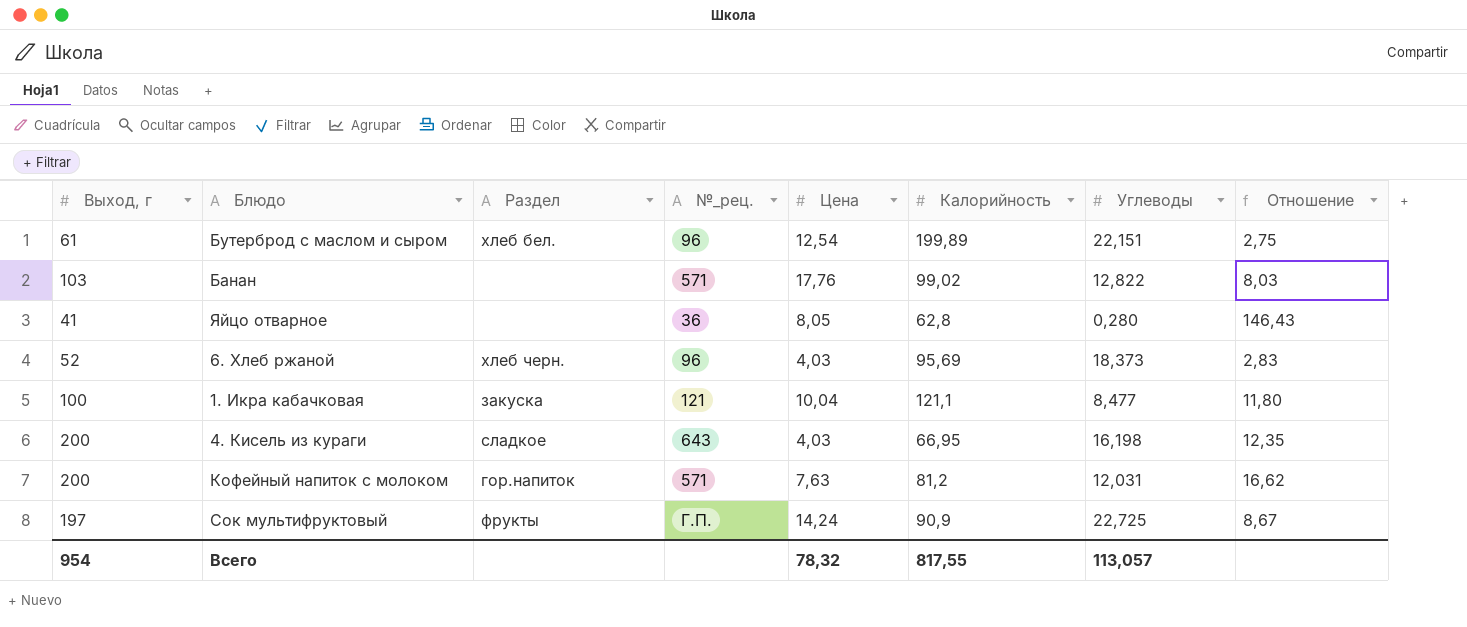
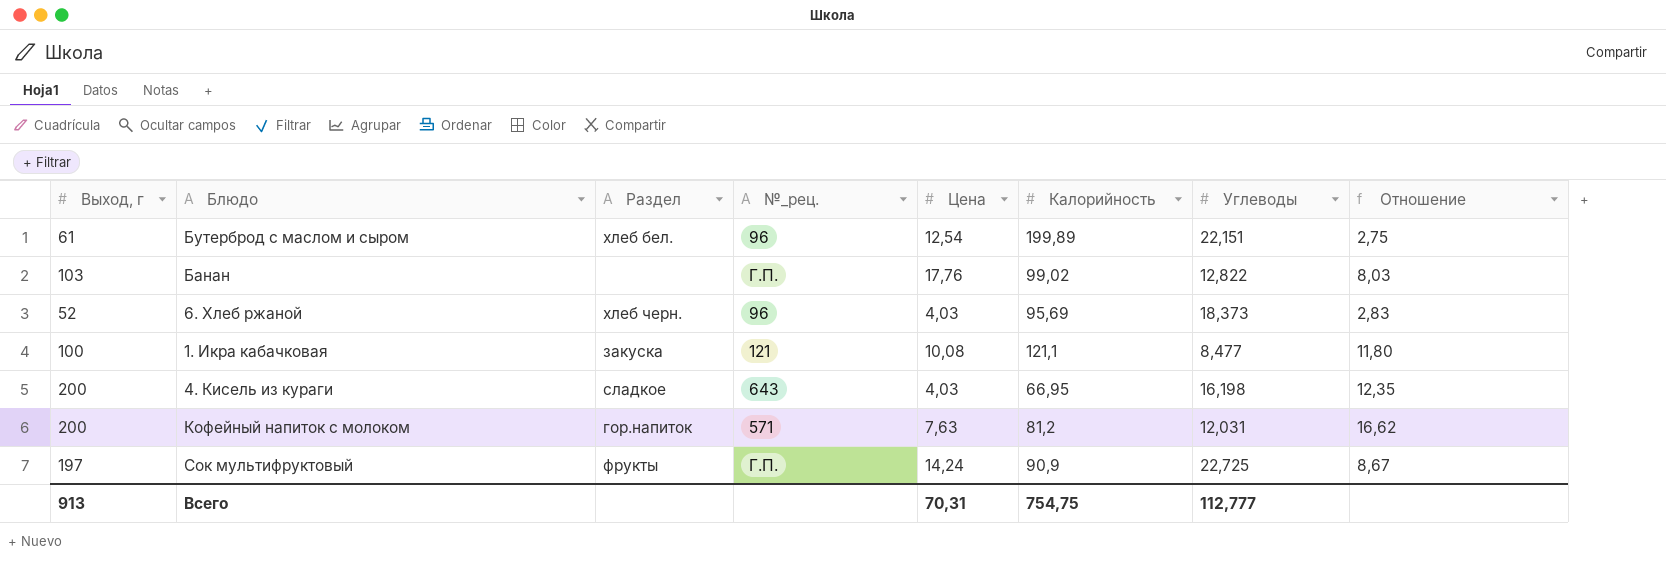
row Яйцо отварное: 41 | none | 36 | 8,05 | 62,8 | 0,280 | 146,43 -> none
Банан | №_рец.: 571 -> Г.П.
1. Икра кабачковая | Цена: 10,04 -> 10,08
Всего | Выход, г: 954 -> 913
Всего | Цена: 78,32 -> 70,31
Всего | Калорийность: 817,55 -> 754,75
Всего | Углеводы: 113,057 -> 112,777

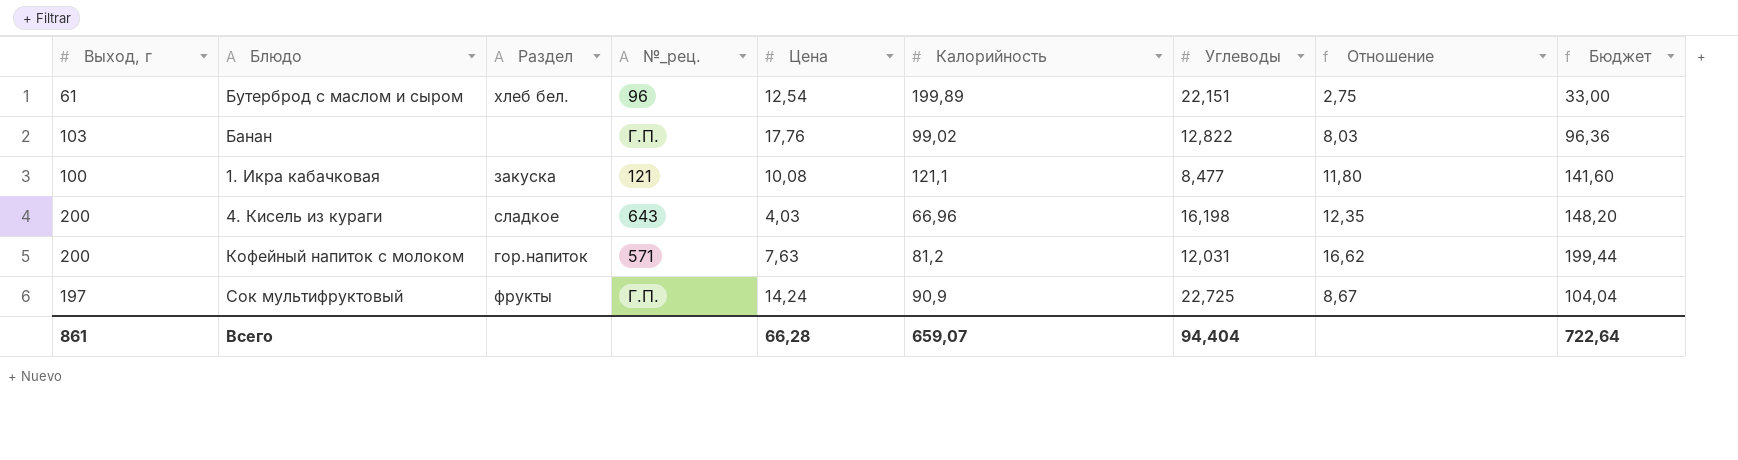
column Бюджет | formula: none -> [Отношение] * 12
row 6. Хлеб ржаной: 52 | хлеб черн. | 96 | 4,03 | 95,69 | 18,373 | 2,83 -> none
4. Кисель из кураги | Калорийность: 66,95 -> 66,96
Всего | Выход, г: 913 -> 861
Всего | Цена: 70,31 -> 66,28
Всего | Калорийность: 754,75 -> 659,07
Всего | Углеводы: 112,777 -> 94,404

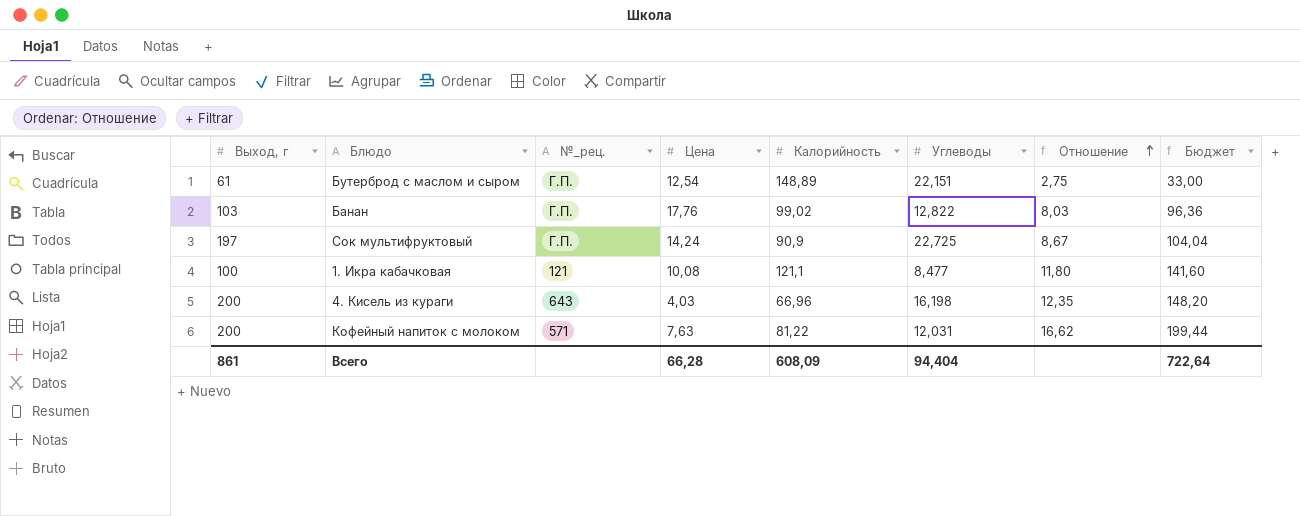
row order: none -> Отношение ascending
column Раздел | position: 3 -> none
Бутерброд с маслом и сыром | №_рец.: 96 -> Г.П.
Бутерброд с маслом и сыром | Калорийность: 199,89 -> 148,89
Кофейный напиток с молоком | Калорийность: 81,2 -> 81,22
Всего | Калорийность: 659,07 -> 608,09

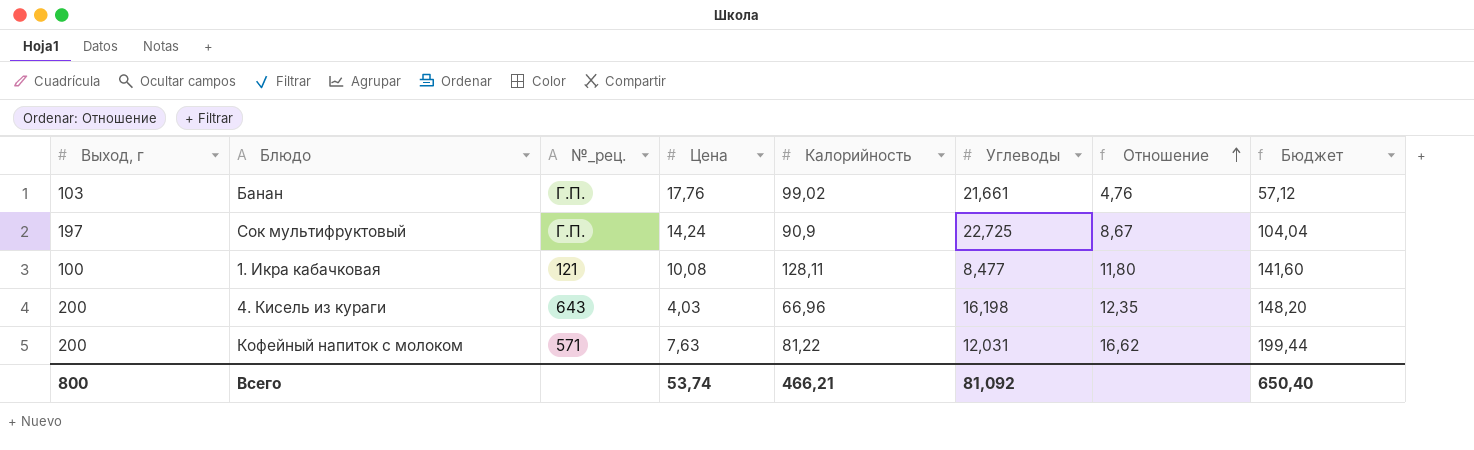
row Бутерброд с маслом и сыром: 61 | Г.П. | 12,54 | 148,89 | 22,151 | 2,75 | 33,00 -> none
Банан | Углеводы: 12,822 -> 21,661
Банан | Отношение: 8,03 -> 4,76
Банан | Бюджет: 96,36 -> 57,12
1. Икра кабачковая | Калорийность: 121,1 -> 128,11
Всего | Выход, г: 861 -> 800
Всего | Цена: 66,28 -> 53,74
Всего | Калорийность: 608,09 -> 466,21
Всего | Углеводы: 94,404 -> 81,092
Всего | Бюджет: 722,64 -> 650,40

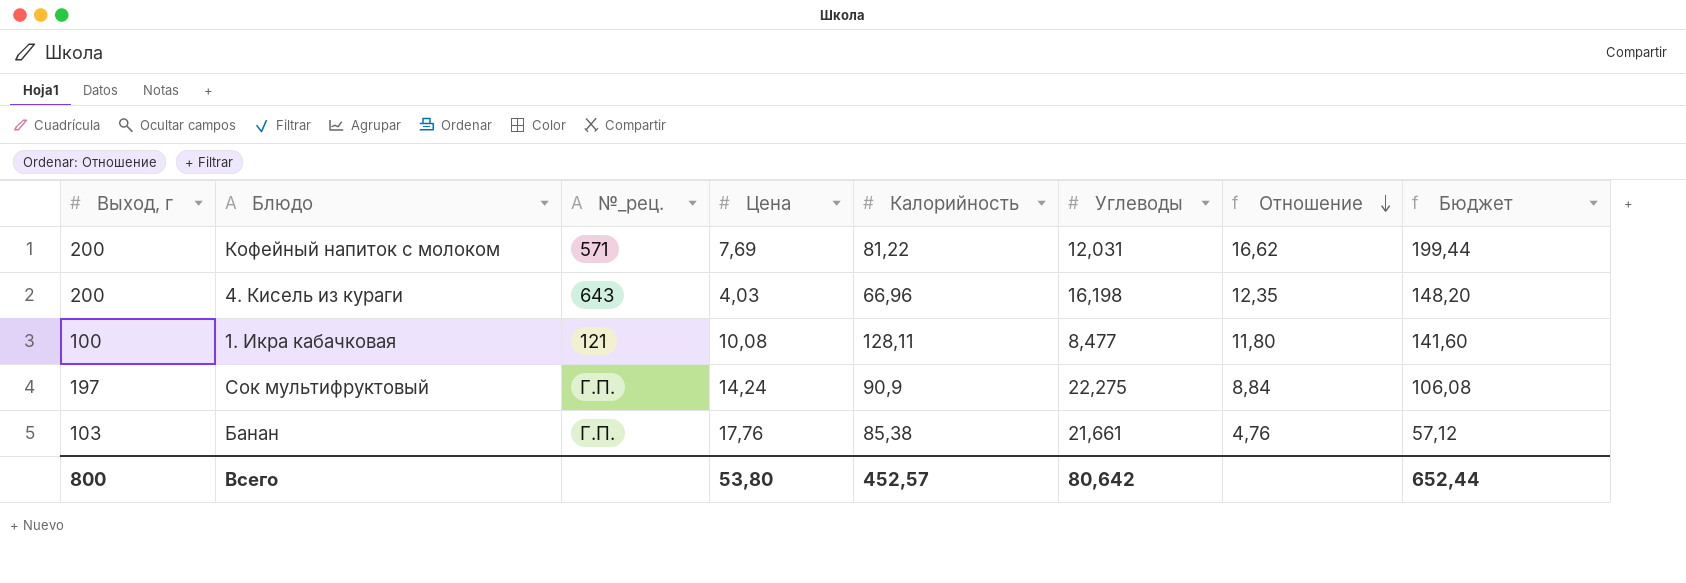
row order: Отношение ascending -> Отношение descending
Кофейный напиток с молоком | Цена: 7,63 -> 7,69
Сок мультифруктовый | Углеводы: 22,725 -> 22,275
Сок мультифруктовый | Отношение: 8,67 -> 8,84
Сок мультифруктовый | Бюджет: 104,04 -> 106,08
Банан | Калорийность: 99,02 -> 85,38
Всего | Цена: 53,74 -> 53,80
Всего | Калорийность: 466,21 -> 452,57
Всего | Углеводы: 81,092 -> 80,642
Всего | Бюджет: 650,40 -> 652,44

